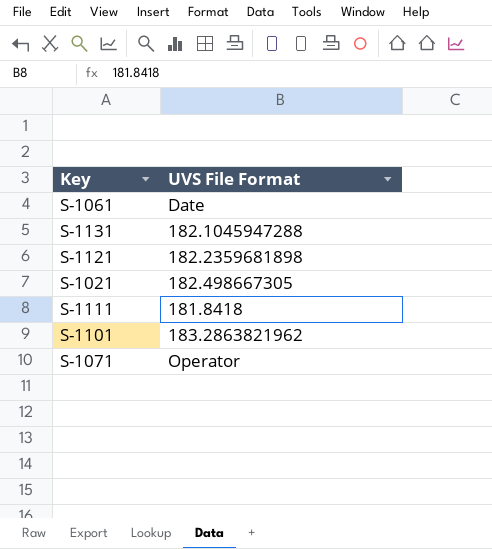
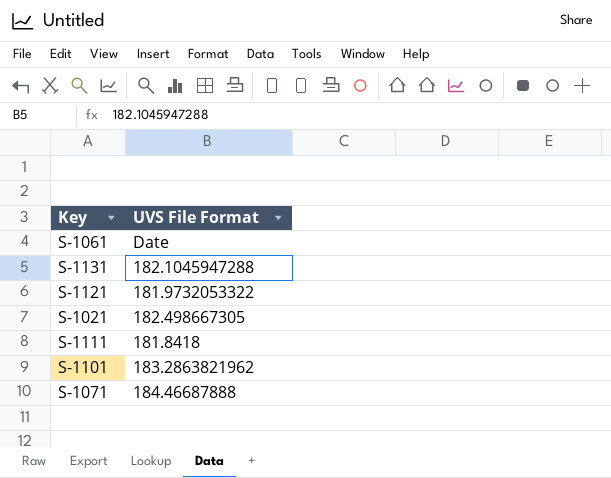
S-1121 | UVS File Format: 182.2359681898 -> 181.9732053322
S-1071 | UVS File Format: Operator -> 184.46687888

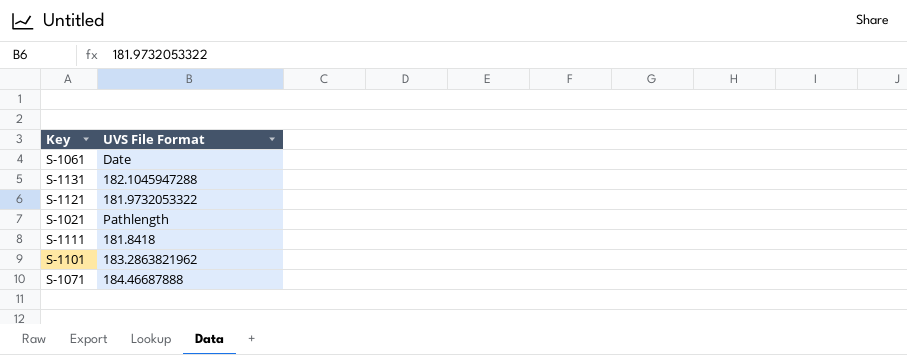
S-1021 | UVS File Format: 182.498667305 -> Pathlength

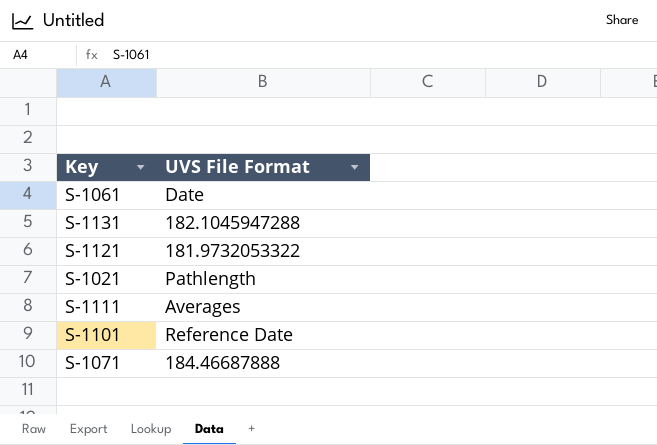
S-1111 | UVS File Format: 181.8418 -> Averages
S-1101 | UVS File Format: 183.2863821962 -> Reference Date

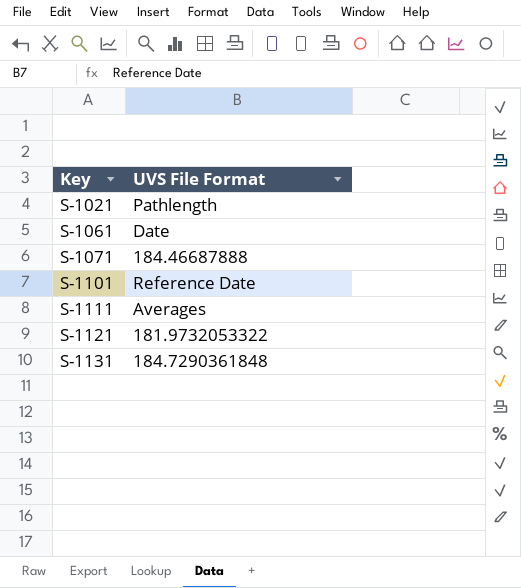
row order: none -> Key ascending
S-1131 | UVS File Format: 182.1045947288 -> 184.7290361848

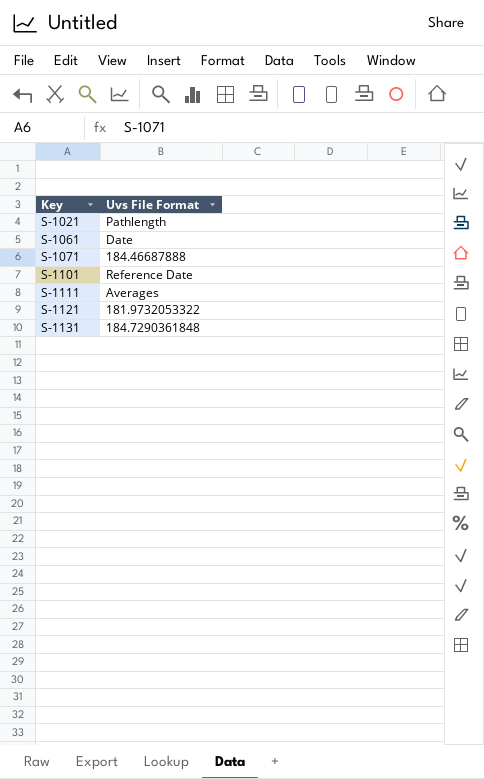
column name: UVS File Format -> Uvs File Format

